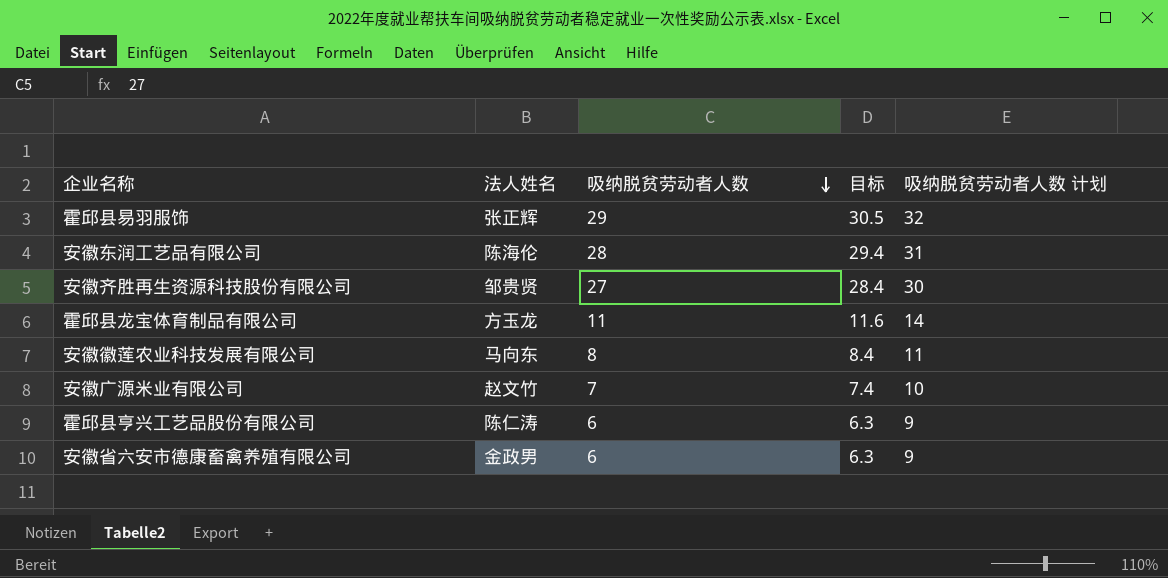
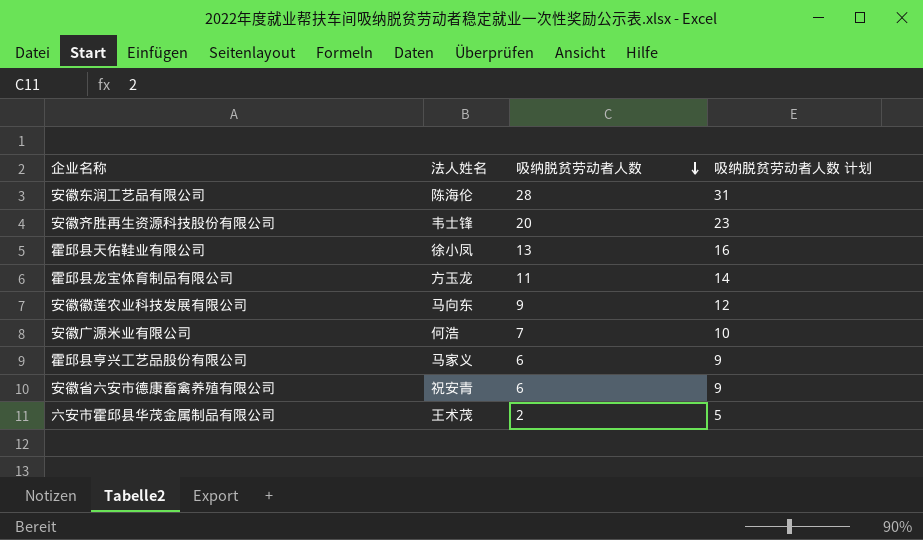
column 目标 | formula: [吸纳脱贫劳动者人数] * 1.05 -> none
row 霍邱县易羽服饰: 张正辉 | 29 | 30.5 | 32 -> none
安徽齐胜再生资源科技股份有限公司 | 法人姓名: 邹贵贤 -> 韦士锋
安徽齐胜再生资源科技股份有限公司 | 吸纳脱贫劳动者人数: 27 -> 20
安徽齐胜再生资源科技股份有限公司 | 吸纳脱贫劳动者人数 计划: 30 -> 23
row 霍邱县天佑鞋业有限公司: none -> 徐小凤 | 13 | 16
安徽徽莲农业科技发展有限公司 | 吸纳脱贫劳动者人数: 8 -> 9
安徽徽莲农业科技发展有限公司 | 吸纳脱贫劳动者人数 计划: 11 -> 12
安徽广源米业有限公司 | 法人姓名: 赵文竹 -> 何浩
霍邱县亨兴工艺品股份有限公司 | 法人姓名: 陈仁涛 -> 马家义
安徽省六安市德康畜禽养殖有限公司 | 法人姓名: 金政男 -> 祝安青
row 六安市霍邱县华茂金属制品有限公司: none -> 王术茂 | 2 | 5

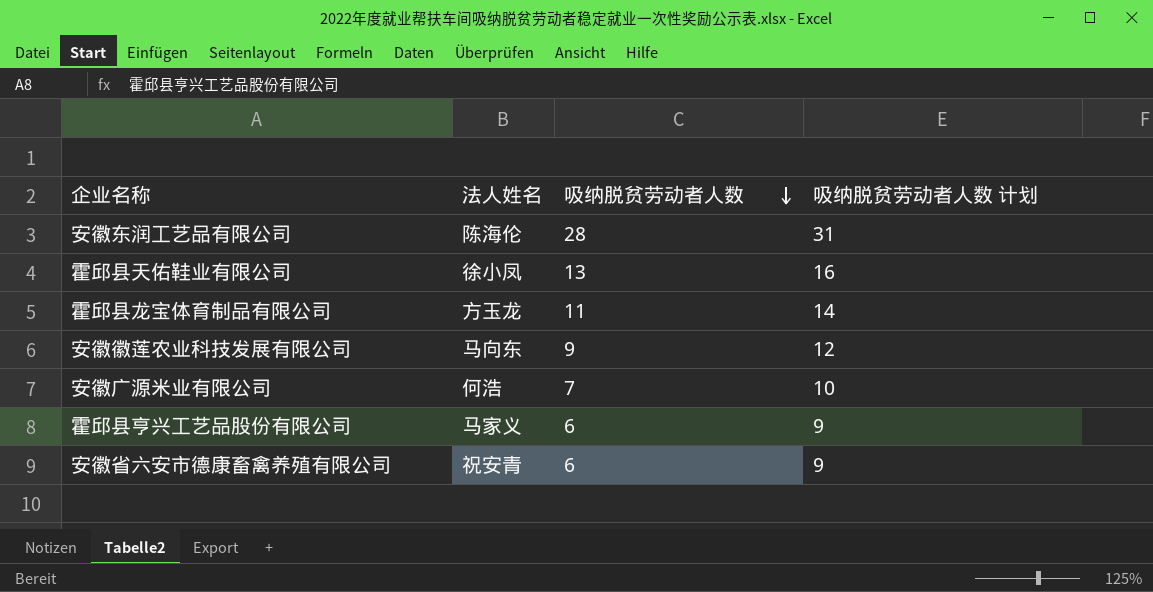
row 安徽齐胜再生资源科技股份有限公司: 韦士锋 | 20 | 23 -> none
row 六安市霍邱县华茂金属制品有限公司: 王术茂 | 2 | 5 -> none

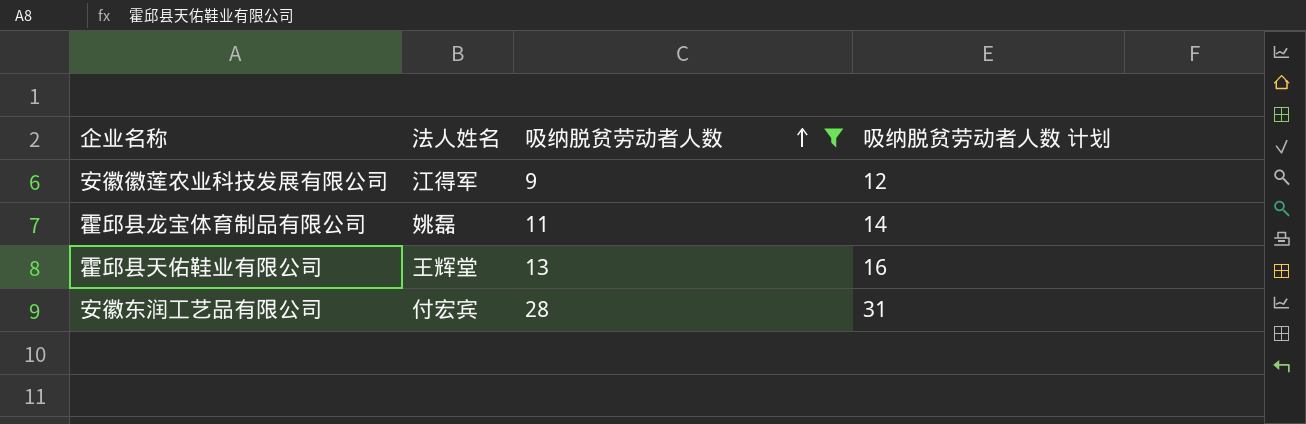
filter: none -> 吸纳脱贫劳动者人数 >= 9
row order: 吸纳脱贫劳动者人数 descending -> 吸纳脱贫劳动者人数 ascending
安徽徽莲农业科技发展有限公司 | 法人姓名: 马向东 -> 江得军
霍邱县龙宝体育制品有限公司 | 法人姓名: 方玉龙 -> 姚磊
霍邱县天佑鞋业有限公司 | 法人姓名: 徐小凤 -> 王辉堂
安徽东润工艺品有限公司 | 法人姓名: 陈海伦 -> 付宏宾

